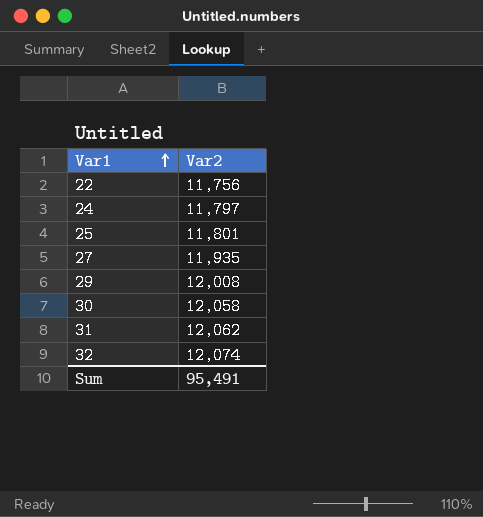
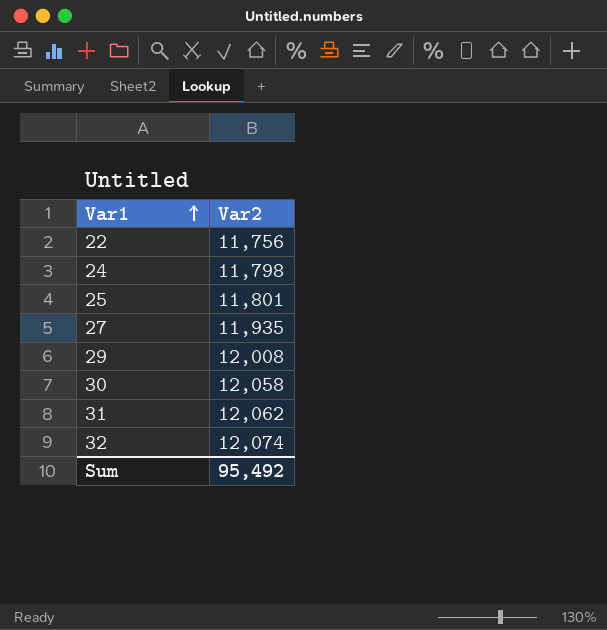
24 | Var2: 11,797 -> 11,798
Sum | Var2: 95,491 -> 95,492

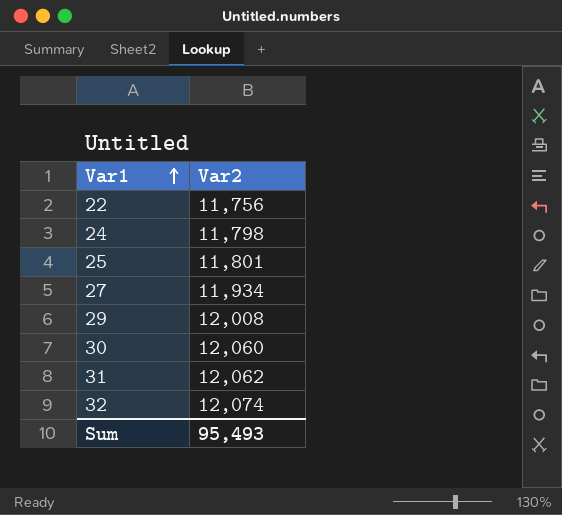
27 | Var2: 11,935 -> 11,934
30 | Var2: 12,058 -> 12,060
Sum | Var2: 95,492 -> 95,493

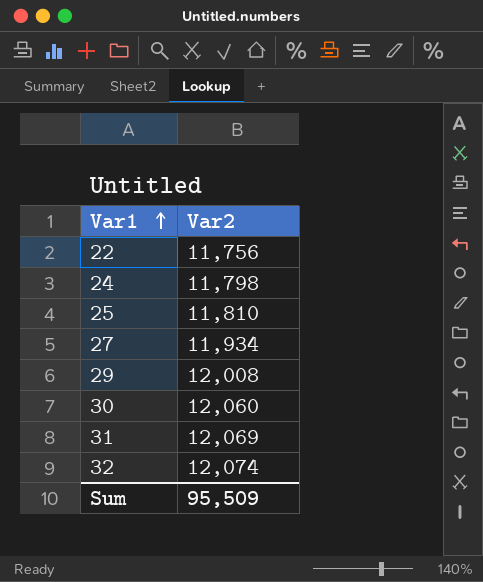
25 | Var2: 11,801 -> 11,810
31 | Var2: 12,062 -> 12,069
Sum | Var2: 95,493 -> 95,509

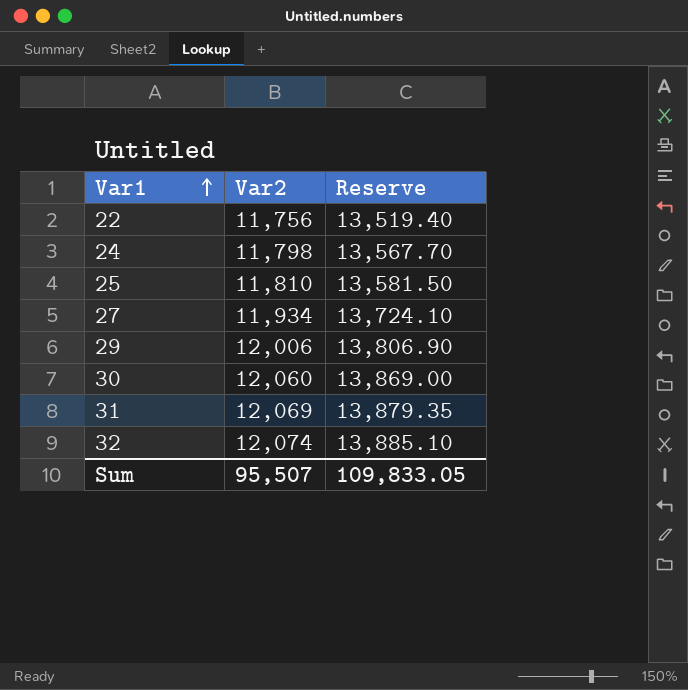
column Reserve | formula: none -> [Var2] * 1.15
29 | Var2: 12,008 -> 12,006
Sum | Var2: 95,509 -> 95,507

